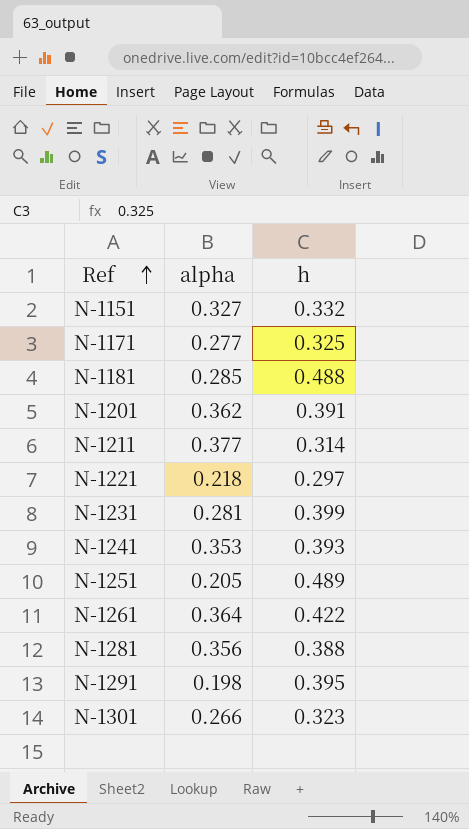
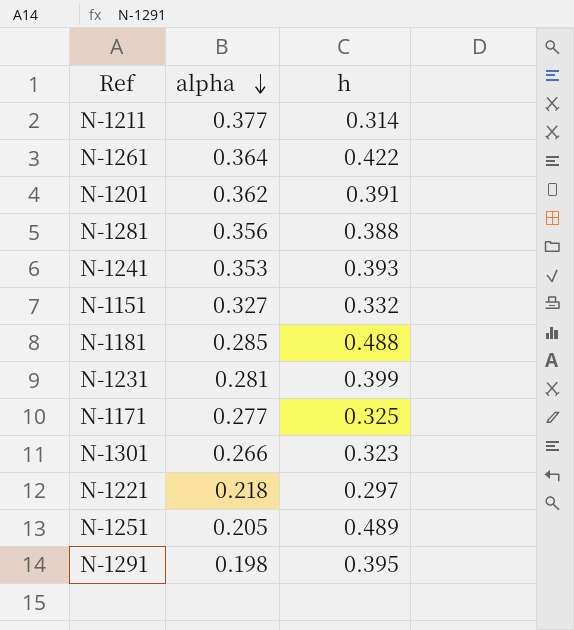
row order: Ref ascending -> alpha descending

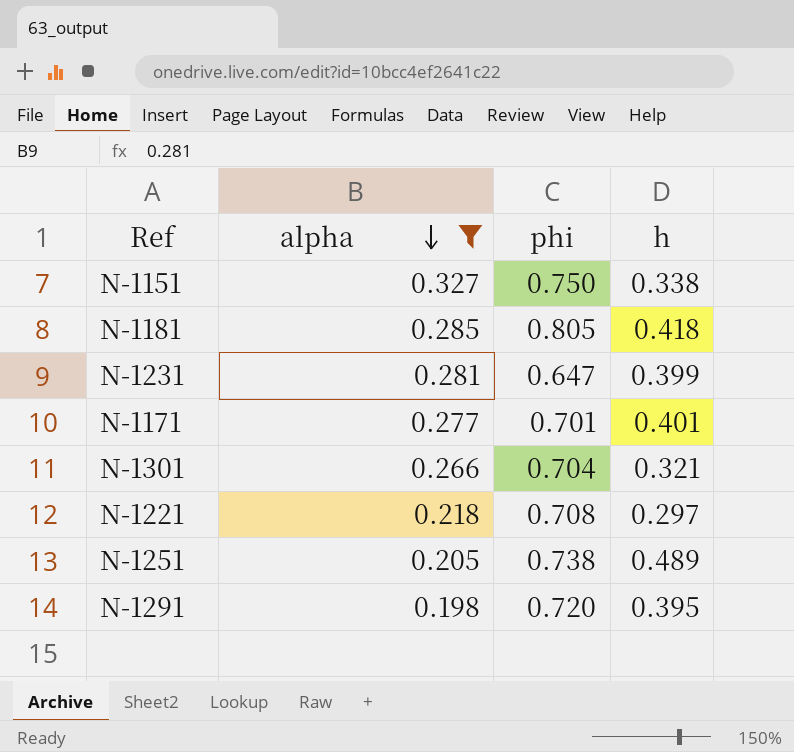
filter: none -> alpha <= 0.327
column phi | position: none -> 3
N-1151 | h: 0.332 -> 0.338
N-1181 | h: 0.488 -> 0.418
N-1171 | h: 0.325 -> 0.401
N-1301 | h: 0.323 -> 0.321

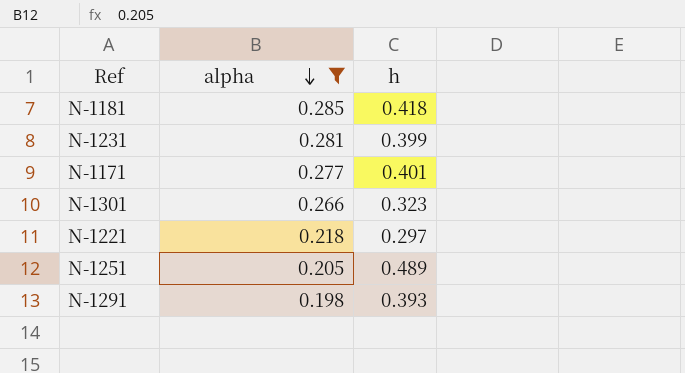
column phi | position: 3 -> none
row N-1151: 0.327 | 0.750 | 0.338 -> none
N-1301 | h: 0.321 -> 0.323
N-1291 | h: 0.395 -> 0.393

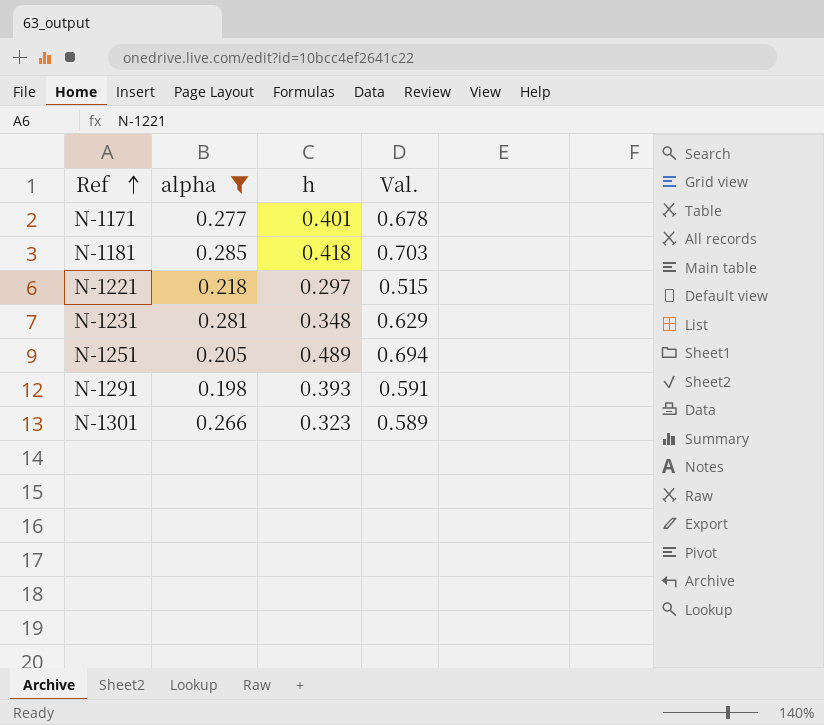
row order: alpha descending -> Ref ascending
column Val. | formula: none -> [alpha] + [h]
N-1231 | h: 0.399 -> 0.348

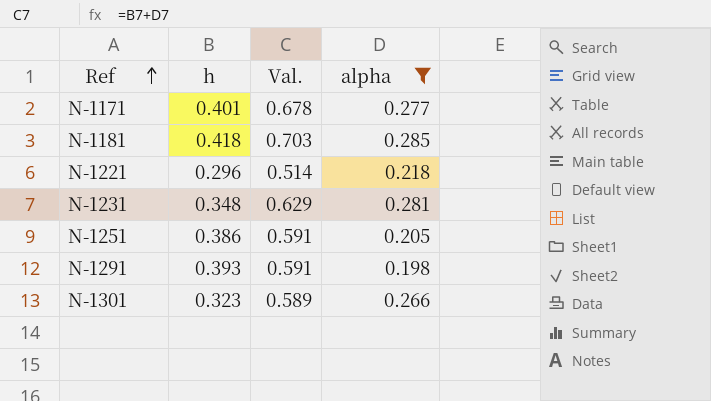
column alpha | position: 2 -> 4
N-1221 | h: 0.297 -> 0.296
N-1221 | Val.: 0.515 -> 0.514
N-1251 | h: 0.489 -> 0.386
N-1251 | Val.: 0.694 -> 0.591

